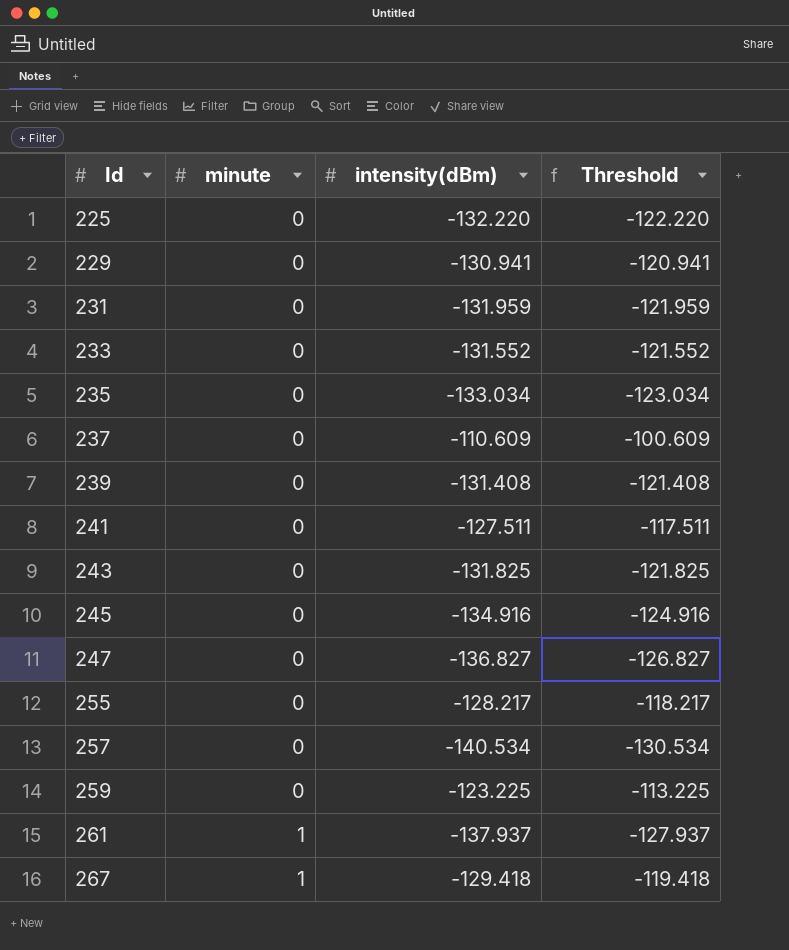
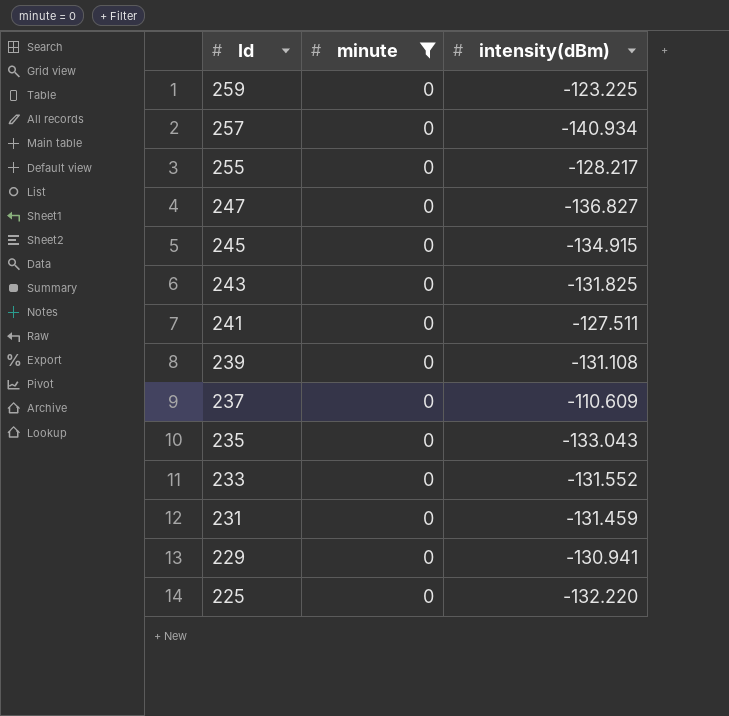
filter: none -> minute = 0
row order: Id ascending -> Id descending
column Threshold | formula: [intensity(dBm)] + 10 -> none
257 | intensity(dBm): -140.534 -> -140.934
245 | intensity(dBm): -134.916 -> -134.915
239 | intensity(dBm): -131.408 -> -131.108
235 | intensity(dBm): -133.034 -> -133.043
231 | intensity(dBm): -131.959 -> -131.459

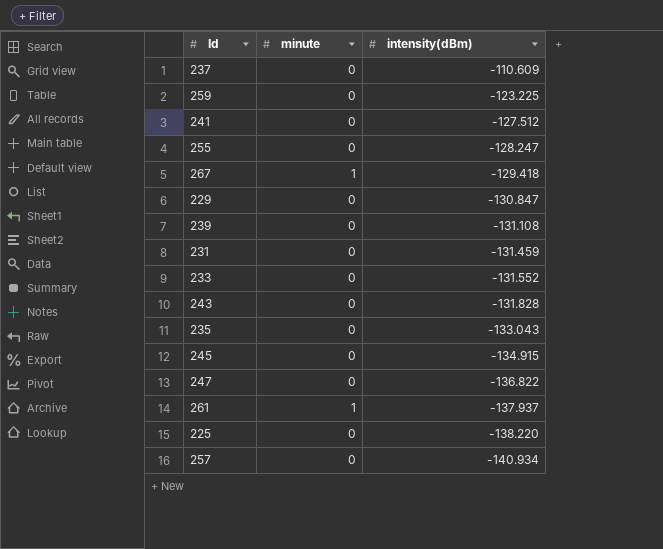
filter: minute = 0 -> none
row order: Id descending -> intensity(dBm) descending
241 | intensity(dBm): -127.511 -> -127.512
255 | intensity(dBm): -128.217 -> -128.247
229 | intensity(dBm): -130.941 -> -130.847
243 | intensity(dBm): -131.825 -> -131.828
247 | intensity(dBm): -136.827 -> -136.822
225 | intensity(dBm): -132.220 -> -138.220

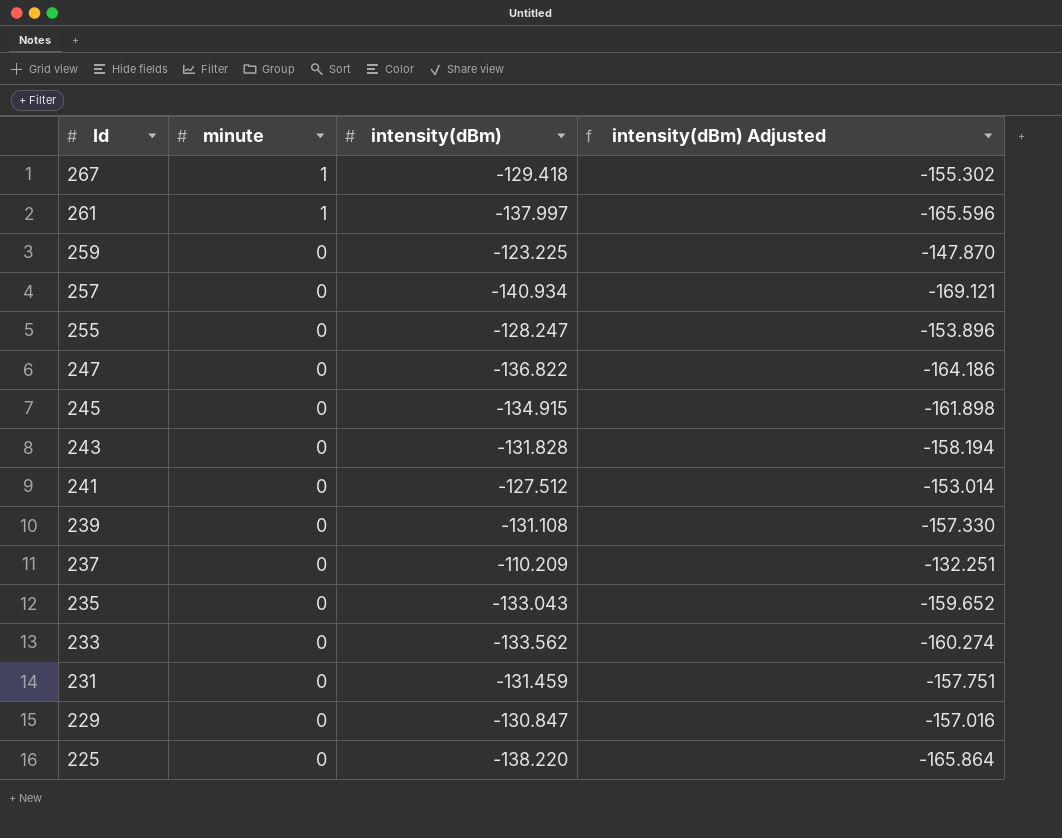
row order: intensity(dBm) descending -> Id descending
column intensity(dBm) Adjusted | formula: none -> [intensity(dBm)] * 1.2
261 | intensity(dBm): -137.937 -> -137.997
237 | intensity(dBm): -110.609 -> -110.209
233 | intensity(dBm): -131.552 -> -133.562

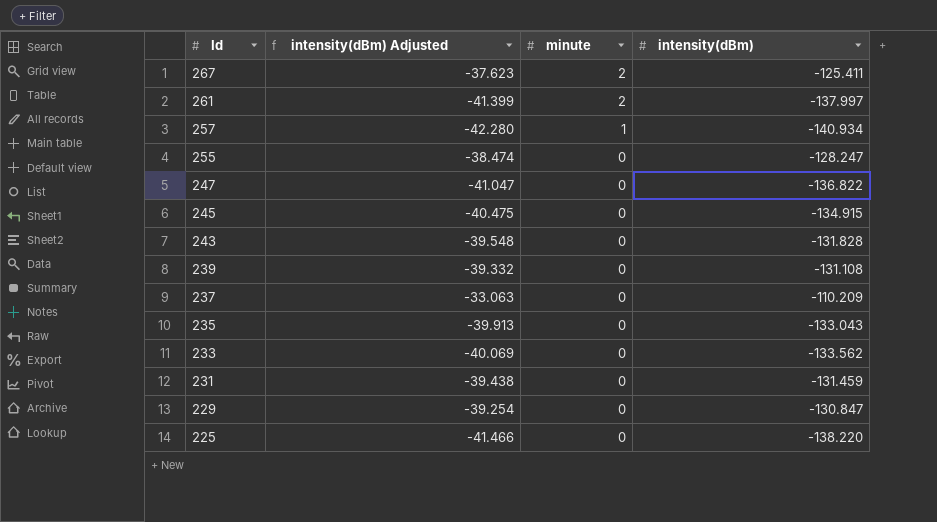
column intensity(dBm) Adjusted | formula: [intensity(dBm)] * 1.2 -> [intensity(dBm)] * 0.3
column intensity(dBm) Adjusted | position: 4 -> 2
row 259: 0 | -123.225 | -147.870 -> none
row 241: 0 | -127.512 | -153.014 -> none
267 | minute: 1 -> 2
267 | intensity(dBm): -129.418 -> -125.411
261 | minute: 1 -> 2
257 | minute: 0 -> 1

